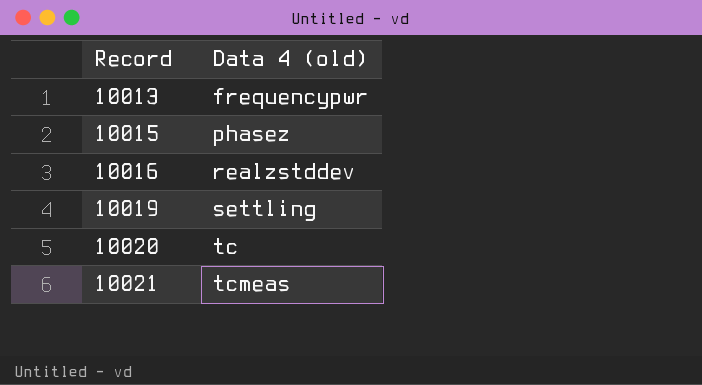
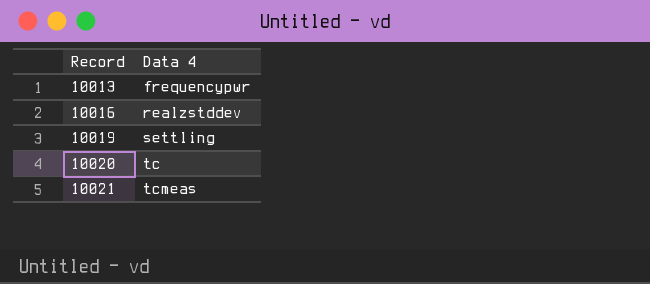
column name: Data 4 (old) -> Data 4
row 10015: phasez -> none

